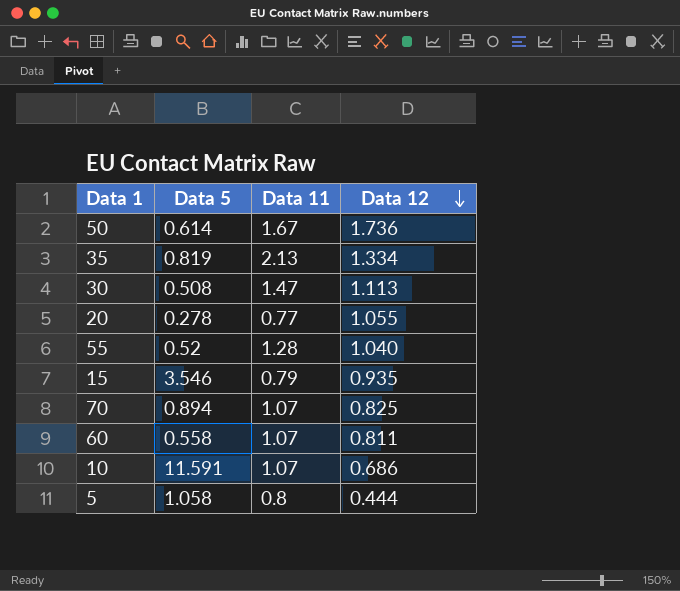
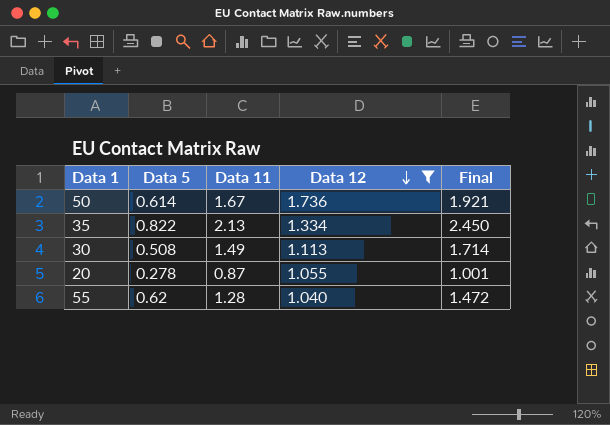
filter: none -> Data 12 >= 1.040
column Final | formula: none -> [Data 11] * 1.15
35 | Data 5: 0.819 -> 0.822
30 | Data 11: 1.47 -> 1.49
20 | Data 11: 0.77 -> 0.87
55 | Data 5: 0.52 -> 0.62

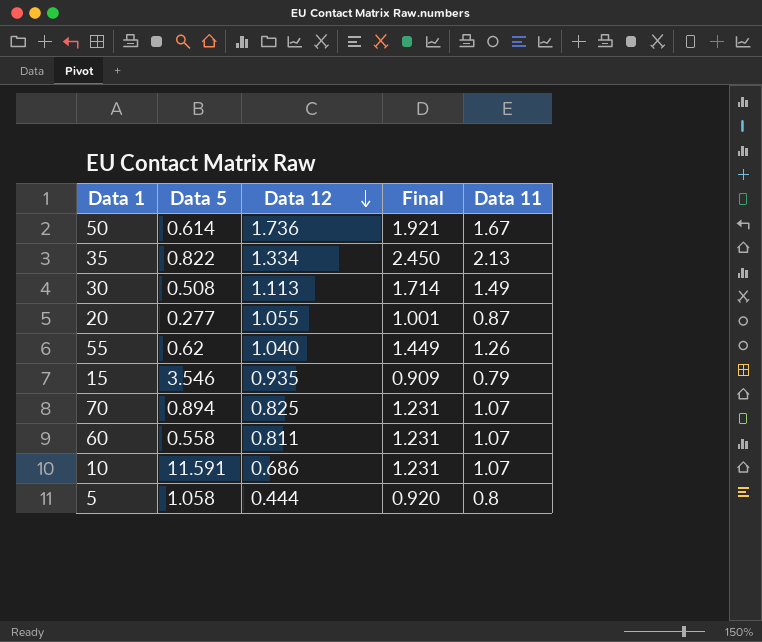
filter: Data 12 >= 1.040 -> none
column Data 11 | position: 3 -> 5
20 | Data 5: 0.278 -> 0.277
55 | Final: 1.472 -> 1.449
55 | Data 11: 1.28 -> 1.26

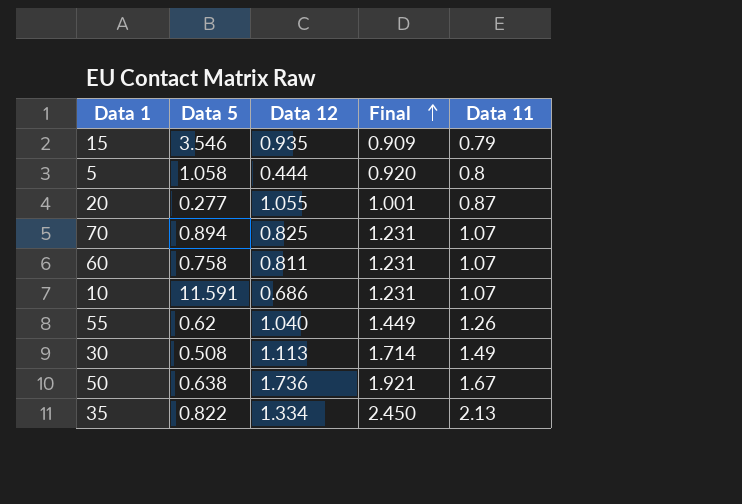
row order: Data 12 descending -> Final ascending
60 | Data 5: 0.558 -> 0.758
50 | Data 5: 0.614 -> 0.638

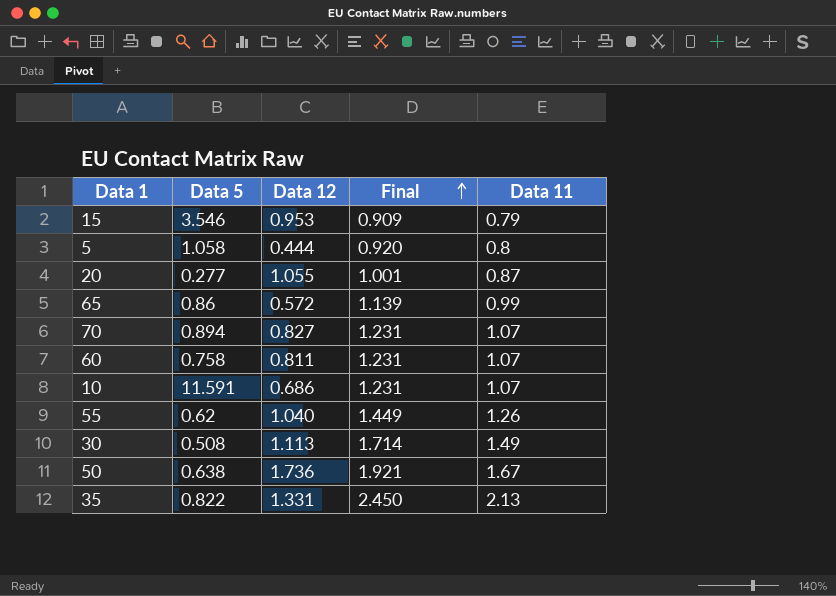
15 | Data 12: 0.935 -> 0.953
row 65: none -> 0.86 | 0.572 | 1.139 | 0.99
70 | Data 12: 0.825 -> 0.827
35 | Data 12: 1.334 -> 1.331

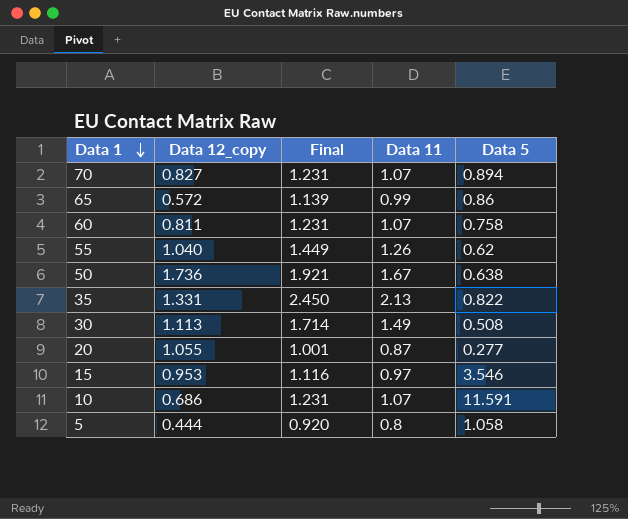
row order: Final ascending -> Data 1 descending
column name: Data 12 -> Data 12_copy
column Data 5 | position: 2 -> 5
15 | Final: 0.909 -> 1.116
15 | Data 11: 0.79 -> 0.97

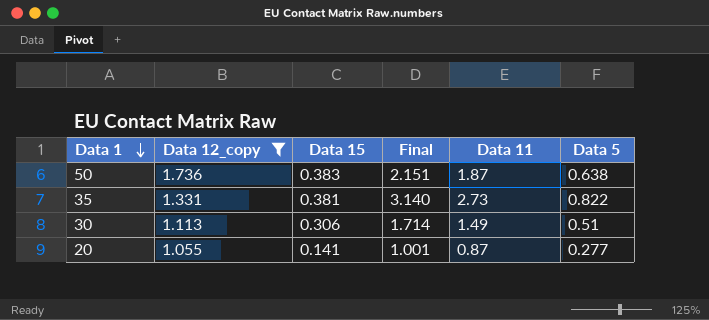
filter: none -> Data 12_copy >= 1.055
column Data 15 | position: none -> 3
50 | Final: 1.921 -> 2.151
50 | Data 11: 1.67 -> 1.87
35 | Final: 2.450 -> 3.140
35 | Data 11: 2.13 -> 2.73
30 | Data 5: 0.508 -> 0.51

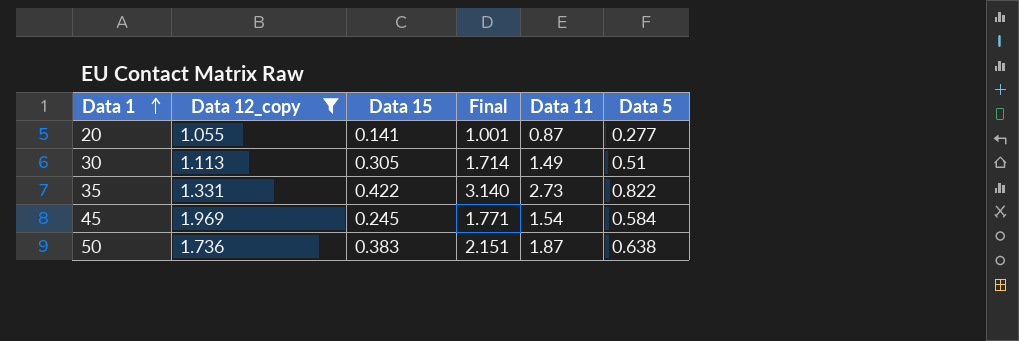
row order: Data 1 descending -> Data 1 ascending
30 | Data 15: 0.306 -> 0.305
35 | Data 15: 0.381 -> 0.422
row 45: none -> 1.969 | 0.245 | 1.771 | 1.54 | 0.584

